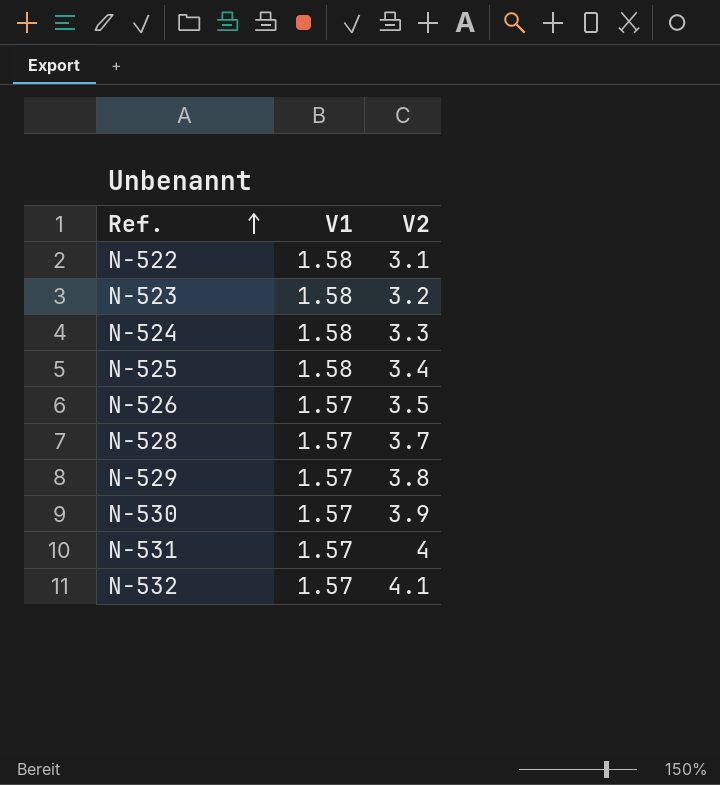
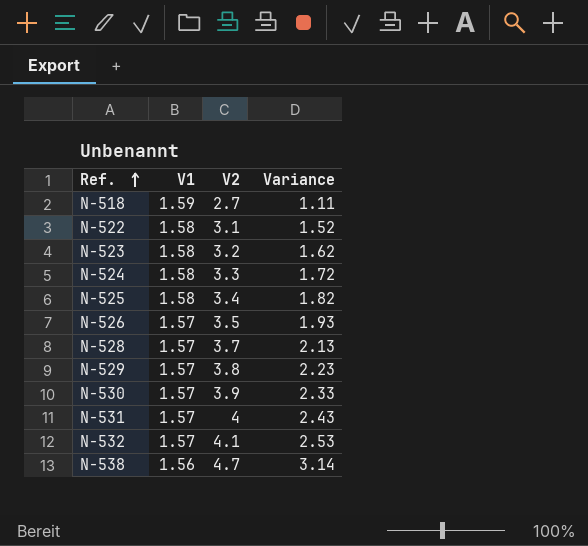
column Variance | formula: none -> [V2] - [V1]
row N-518: none -> 1.59 | 2.7 | 1.11
row N-538: none -> 1.56 | 4.7 | 3.14

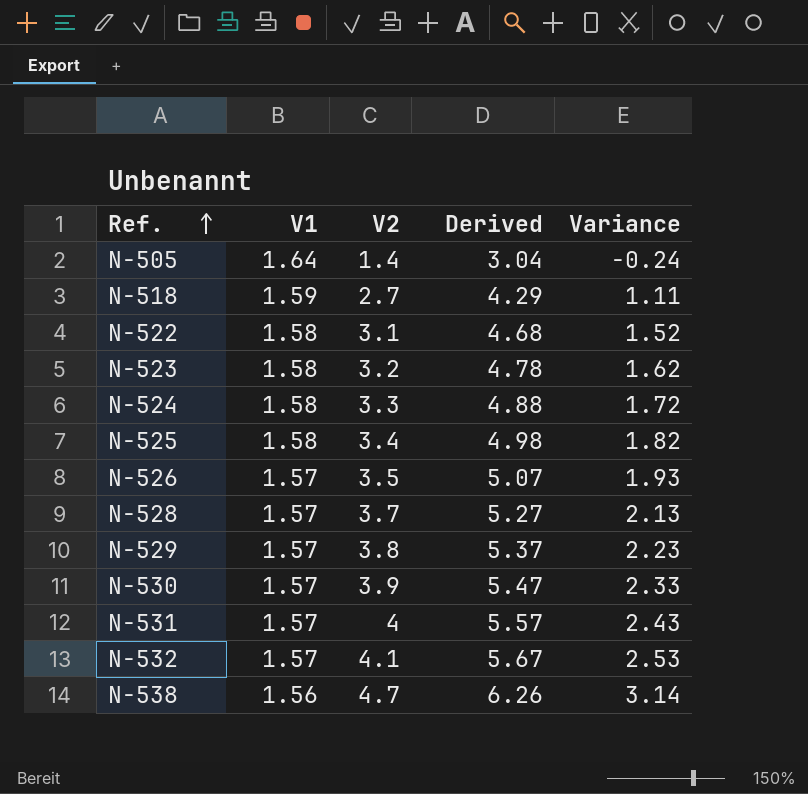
column Derived | formula: none -> [V1] + [V2]
row N-505: none -> 1.64 | 1.4 | 3.04 | -0.24

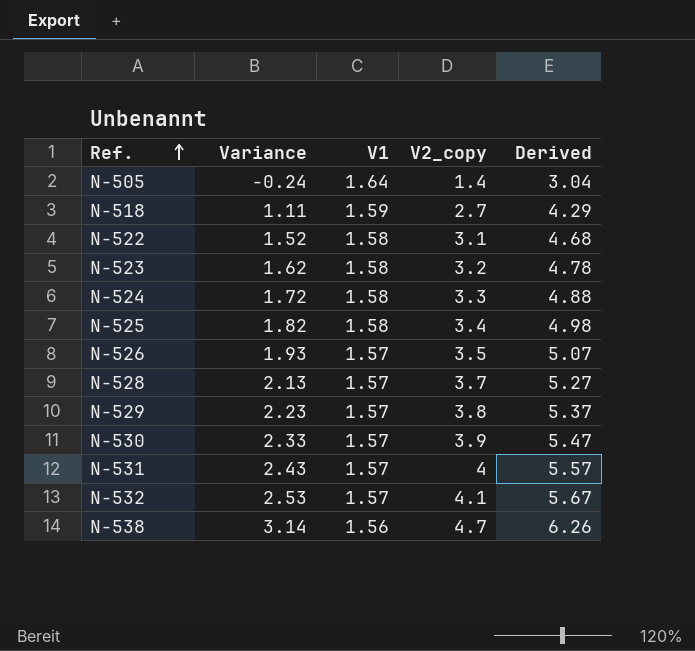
column Variance | position: 5 -> 2
column name: V2 -> V2_copy

